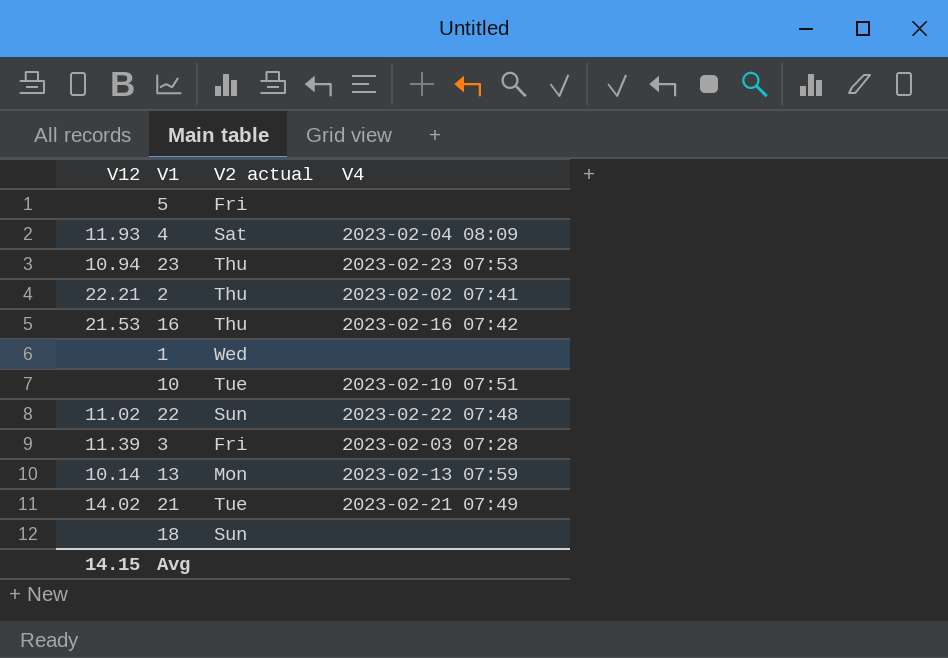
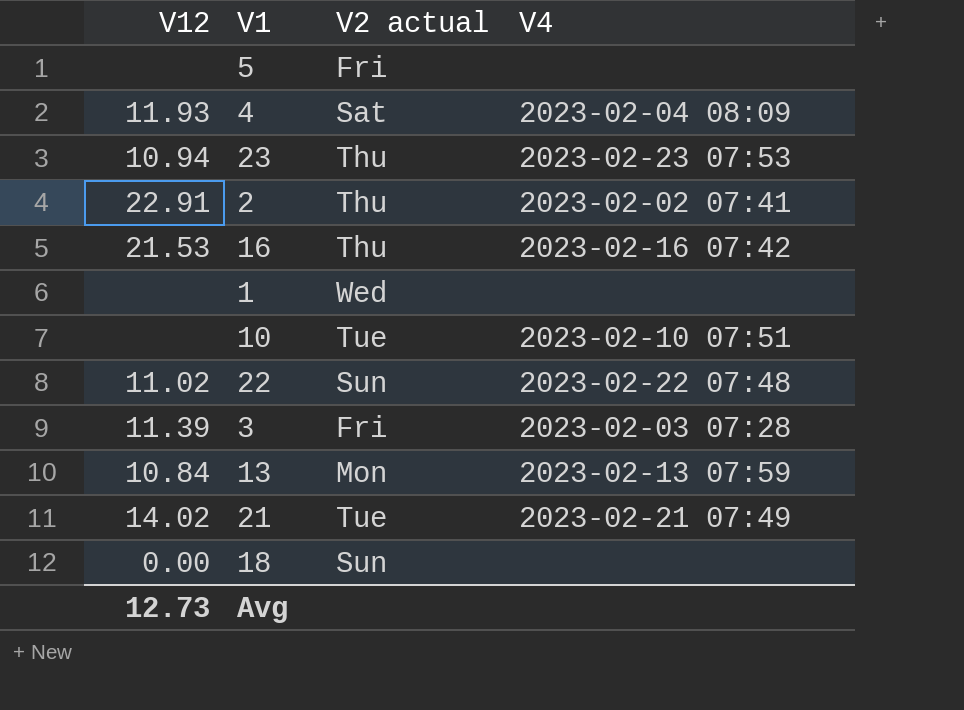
2 | V12: 22.21 -> 22.91
13 | V12: 10.14 -> 10.84
18 | V12: none -> 0.00
Avg | V12: 14.15 -> 12.73

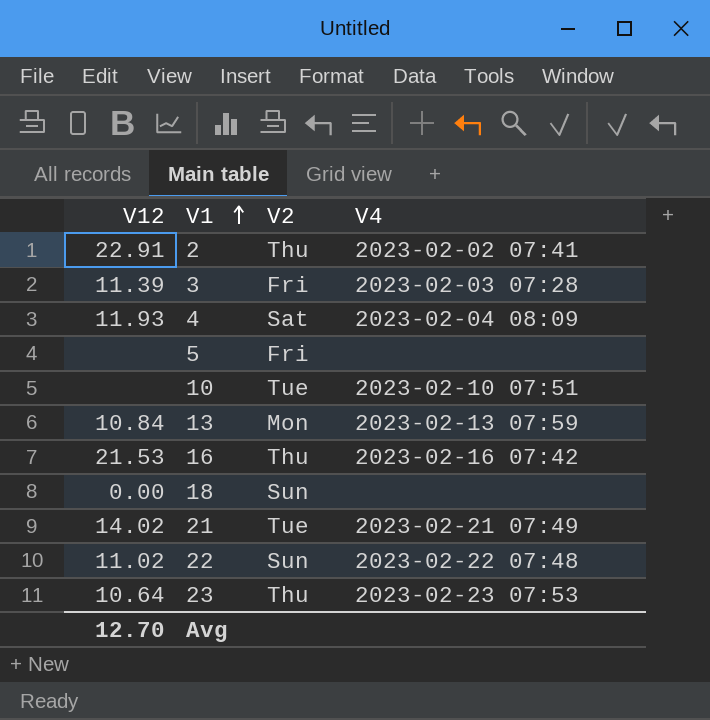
row order: none -> V1 ascending
column name: V2 actual -> V2
row 1: none | Wed | none -> none
23 | V12: 10.94 -> 10.64
Avg | V12: 12.73 -> 12.70

